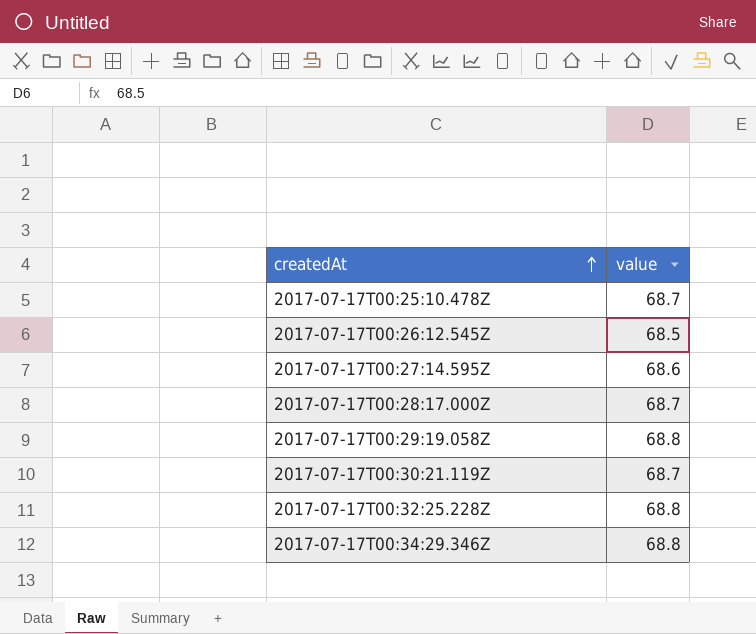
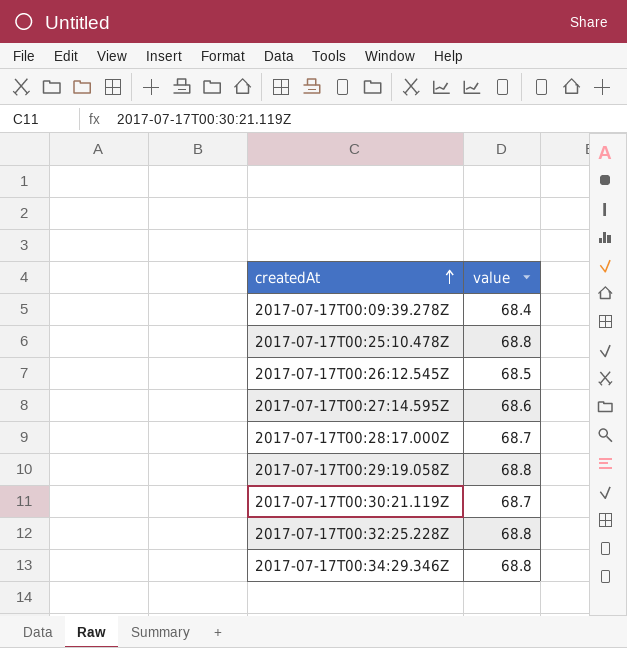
row 2017-07-17T00:09:39.278Z: none -> 68.4
2017-07-17T00:25:10.478Z | value: 68.7 -> 68.8

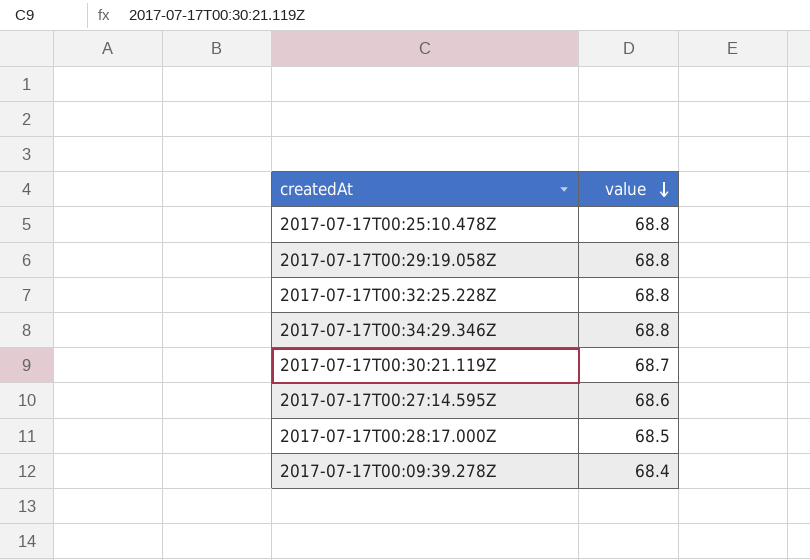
row order: createdAt ascending -> value descending
row 2017-07-17T00:26:12.545Z: 68.5 -> none
2017-07-17T00:28:17.000Z | value: 68.7 -> 68.5

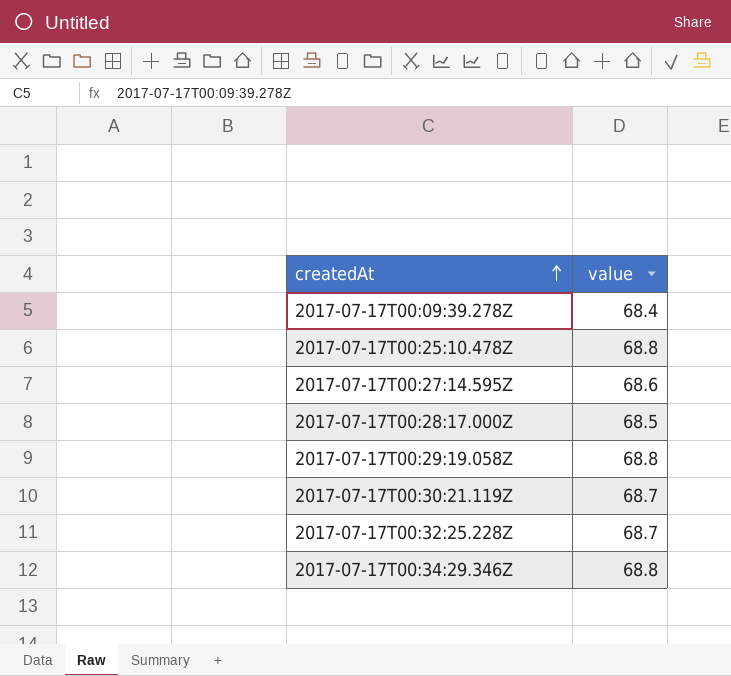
row order: value descending -> createdAt ascending
2017-07-17T00:32:25.228Z | value: 68.8 -> 68.7

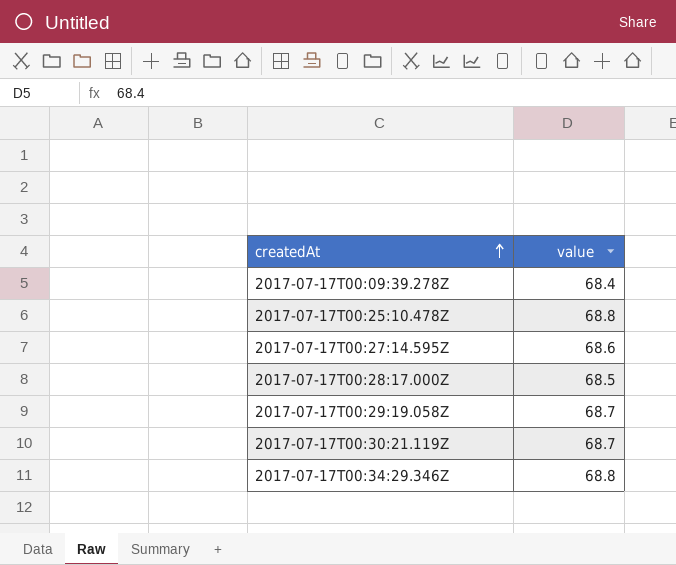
row 2017-07-17T00:32:25.228Z: 68.7 -> none
2017-07-17T00:29:19.058Z | value: 68.8 -> 68.7

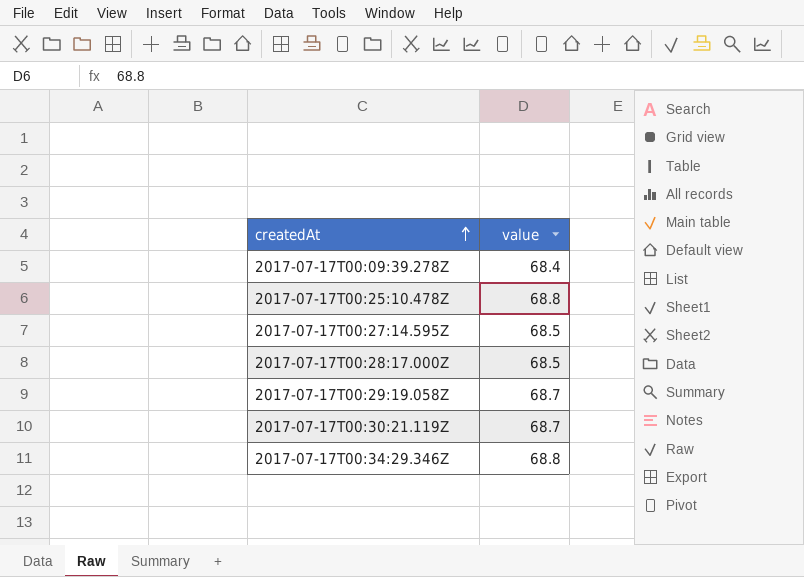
2017-07-17T00:27:14.595Z | value: 68.6 -> 68.5

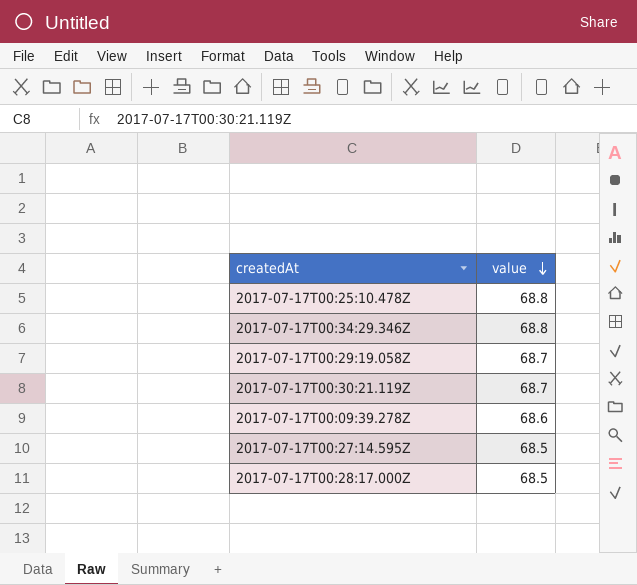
row order: createdAt ascending -> value descending
2017-07-17T00:09:39.278Z | value: 68.4 -> 68.6

